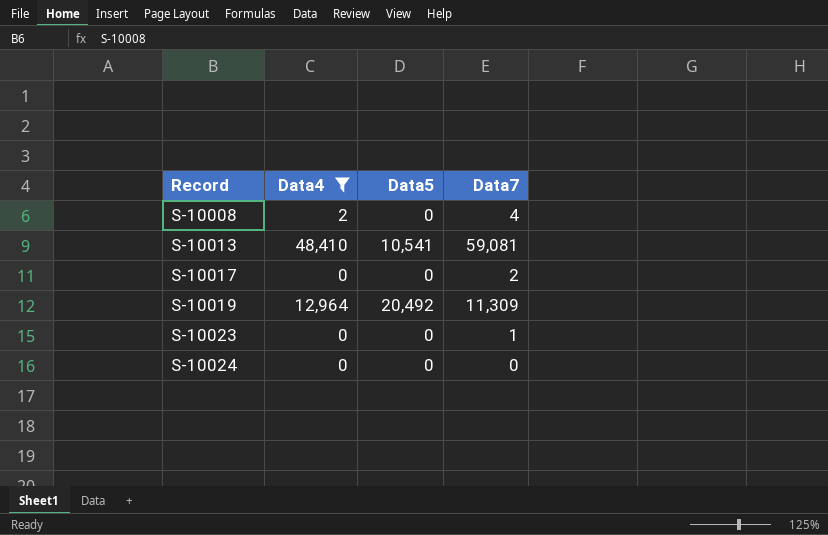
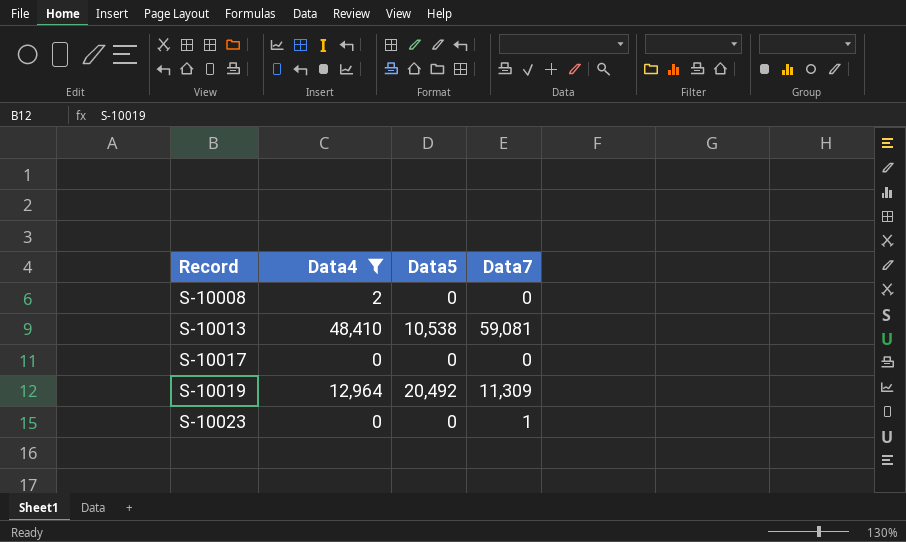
row S-10024: 0 | 0 | 0 -> none
S-10008 | Data7: 4 -> 0
S-10013 | Data5: 10,541 -> 10,538
S-10017 | Data7: 2 -> 0

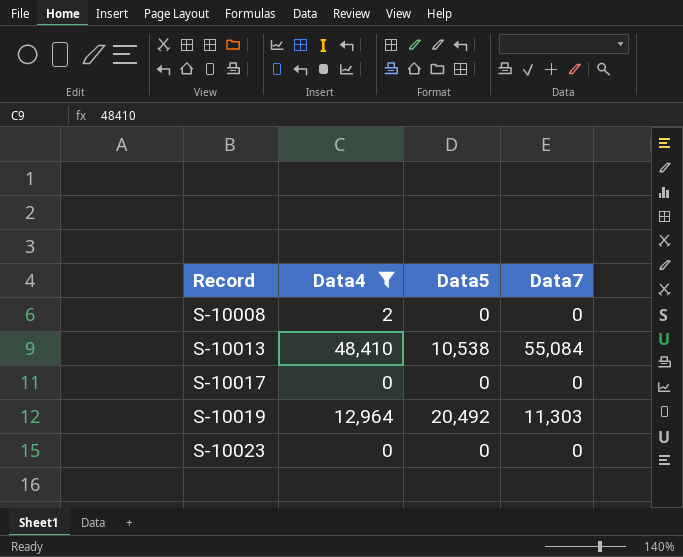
S-10013 | Data7: 59,081 -> 55,084
S-10019 | Data7: 11,309 -> 11,303
S-10023 | Data7: 1 -> 0

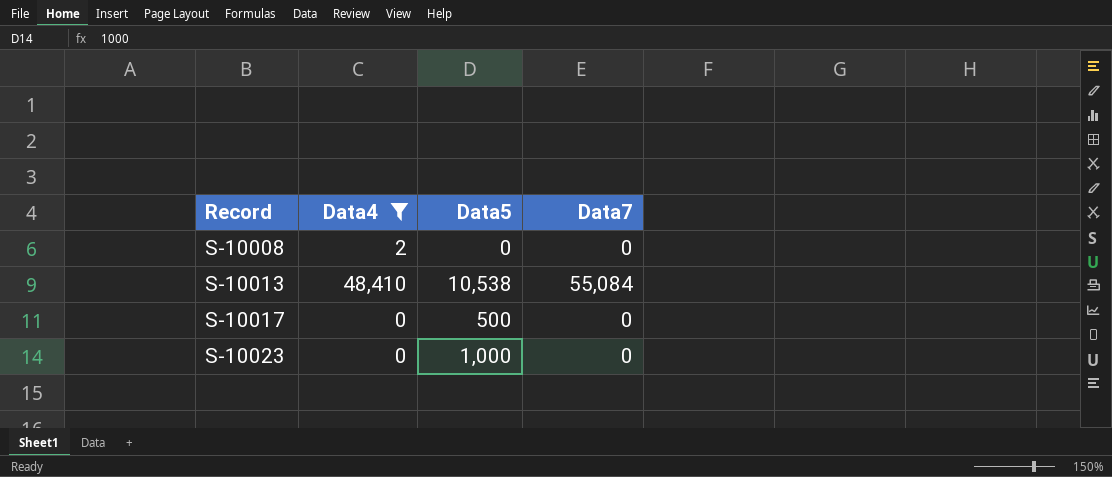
row S-10019: 12,964 | 20,492 | 11,303 -> none
S-10017 | Data5: 0 -> 500
S-10023 | Data5: 0 -> 1,000

